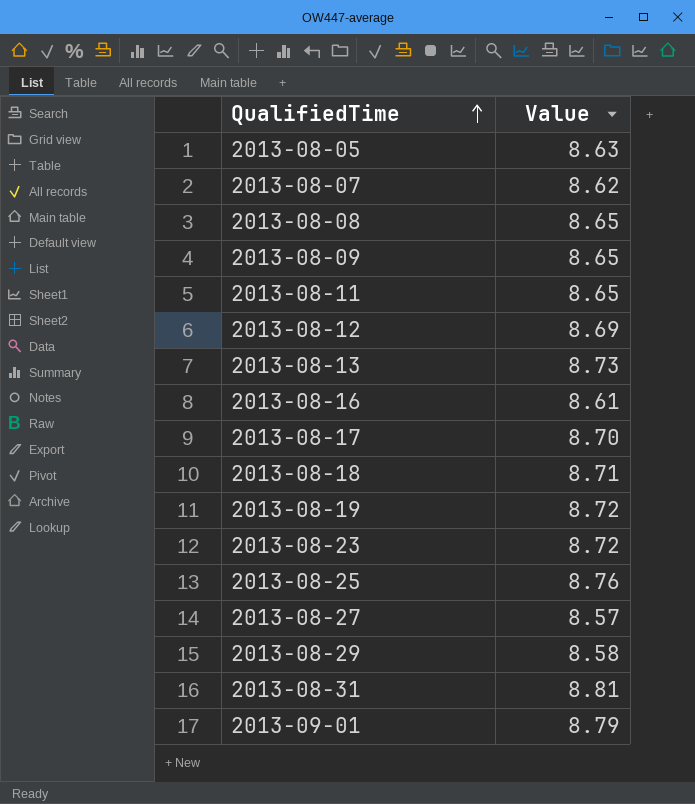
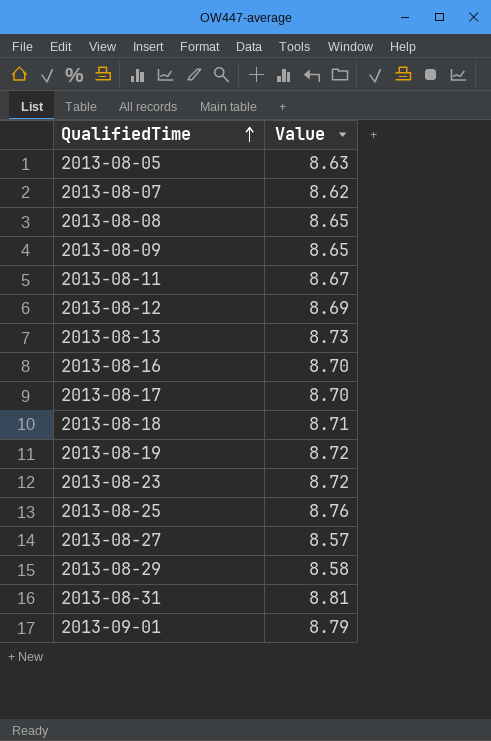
2013-08-11 | Value: 8.65 -> 8.67
2013-08-16 | Value: 8.61 -> 8.70

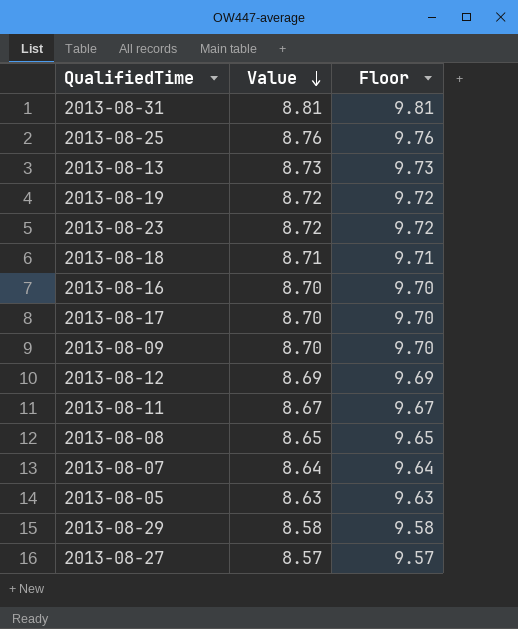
row order: QualifiedTime ascending -> Value descending
column Floor | formula: none -> [Value] + 1
row 2013-09-01: 8.79 -> none
2013-08-09 | Value: 8.65 -> 8.70
2013-08-07 | Value: 8.62 -> 8.64

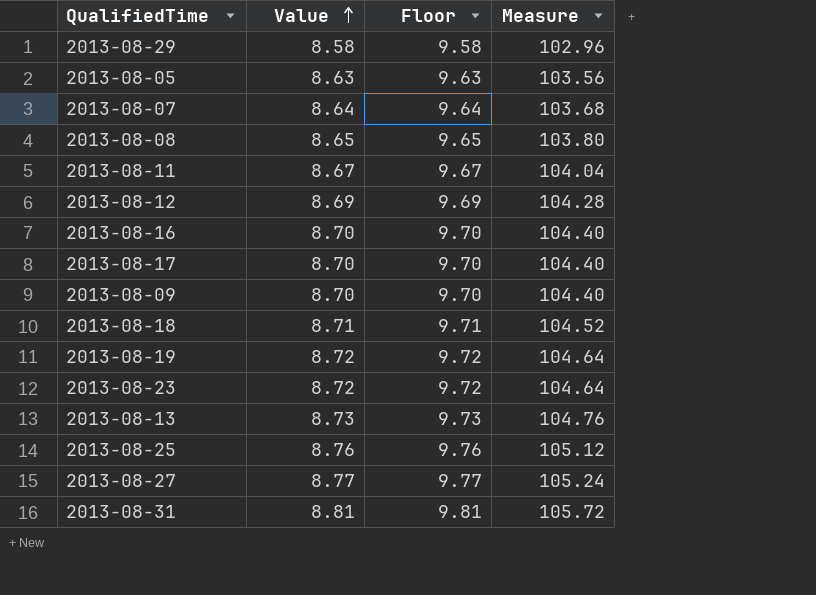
row order: Value descending -> Value ascending
column Measure | formula: none -> [Value] * 12
2013-08-27 | Value: 8.57 -> 8.77
2013-08-27 | Floor: 9.57 -> 9.77

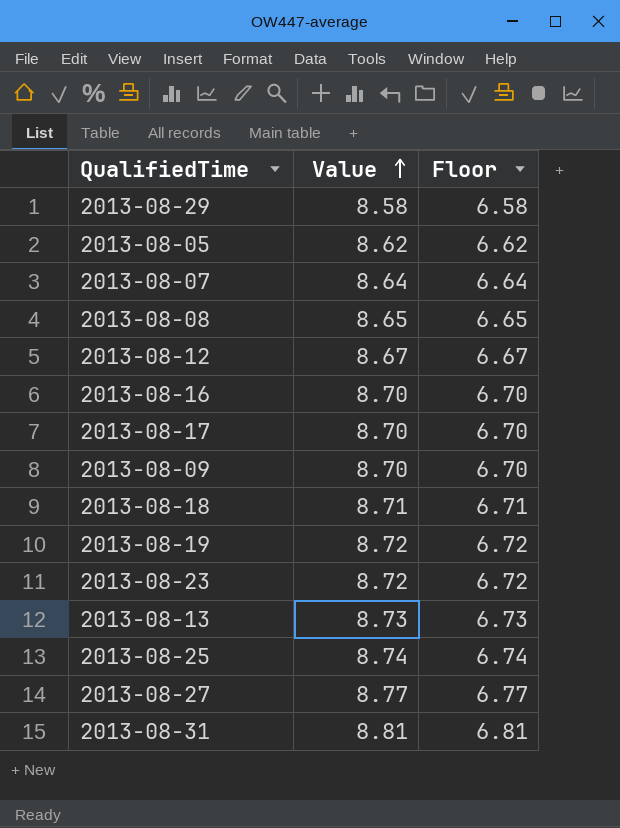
column Measure | formula: [Value] * 12 -> none
column Floor | formula: [Value] + 1 -> [Value] - 2
row 2013-08-11: 8.67 | 9.67 | 104.04 -> none
2013-08-05 | Value: 8.63 -> 8.62
2013-08-12 | Value: 8.69 -> 8.67
2013-08-25 | Value: 8.76 -> 8.74

